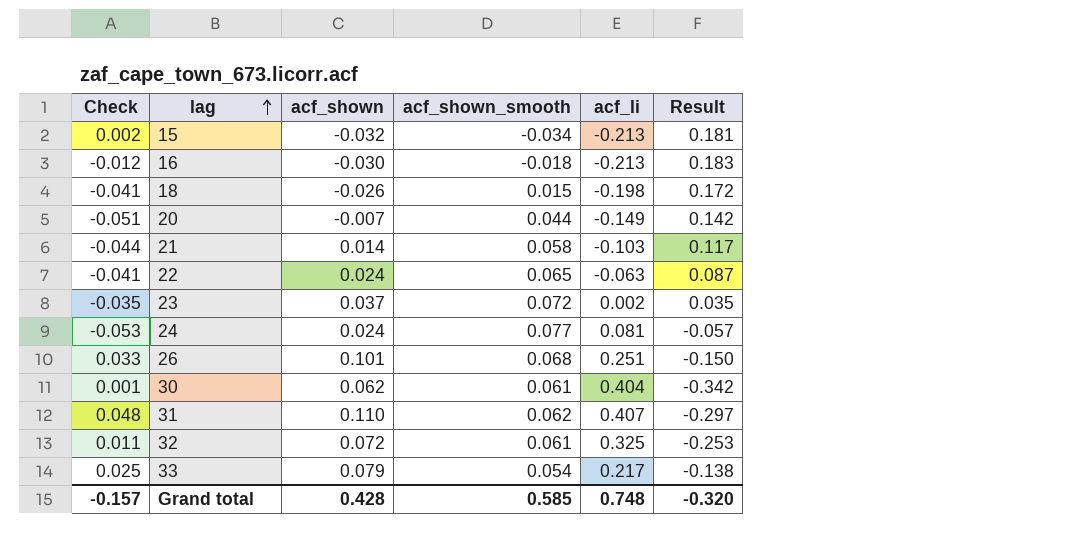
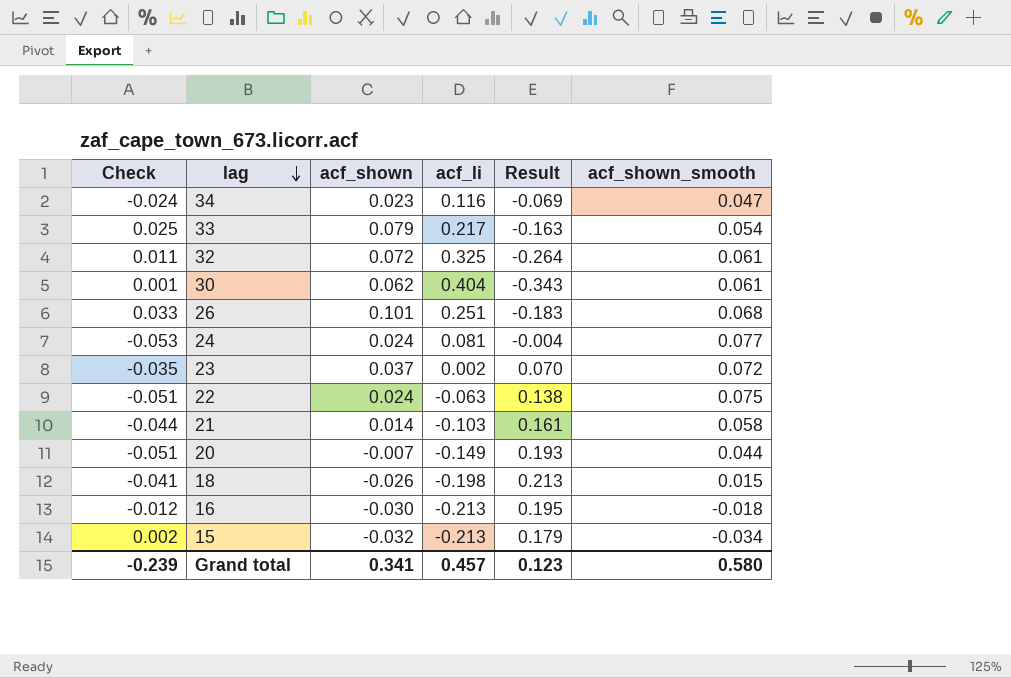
row order: lag ascending -> lag descending
column Result | formula: [acf_shown] - [acf_li] -> [acf_shown_smooth] - [acf_li]
column acf_shown_smooth | position: 4 -> 6
row 31: 0.048 | 0.110 | 0.062 | 0.407 | -0.297 -> none
row 34: none -> -0.024 | 0.023 | 0.116 | -0.069 | 0.047
22 | Check: -0.041 -> -0.051
22 | acf_shown_smooth: 0.065 -> 0.075
Grand total | Check: -0.157 -> -0.239
Grand total | acf_shown: 0.428 -> 0.341
Grand total | acf_li: 0.748 -> 0.457
Grand total | Result: -0.320 -> 0.123
Grand total | acf_shown_smooth: 0.585 -> 0.580

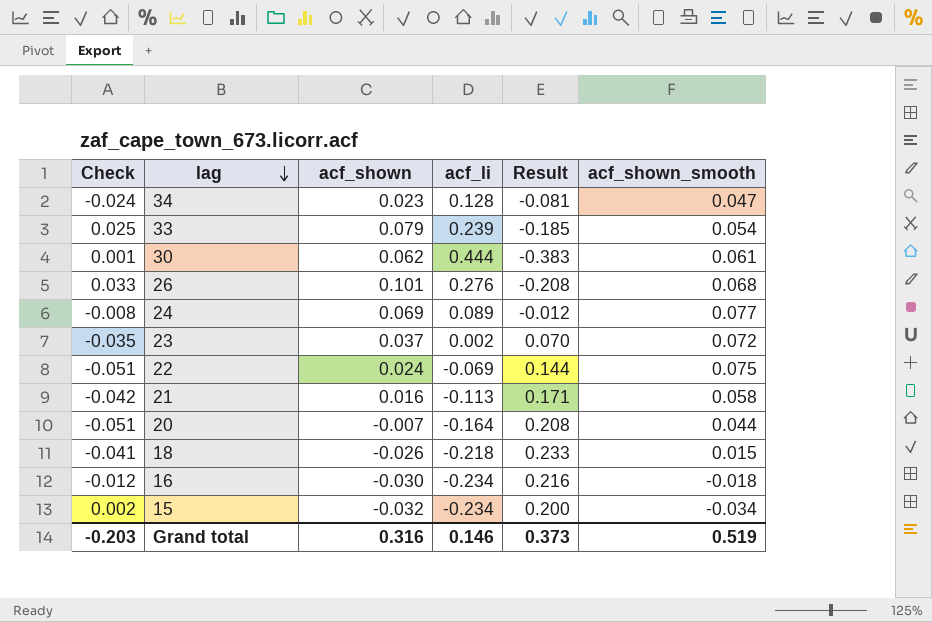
row 32: 0.011 | 0.072 | 0.325 | -0.264 | 0.061 -> none
34 | acf_li: 0.116 -> 0.128
34 | Result: -0.069 -> -0.081
33 | acf_li: 0.217 -> 0.239
33 | Result: -0.163 -> -0.185
30 | acf_li: 0.404 -> 0.444
30 | Result: -0.343 -> -0.383
26 | acf_li: 0.251 -> 0.276
26 | Result: -0.183 -> -0.208
24 | Check: -0.053 -> -0.008
24 | acf_shown: 0.024 -> 0.069
24 | acf_li: 0.081 -> 0.089
24 | Result: -0.004 -> -0.012
22 | acf_li: -0.063 -> -0.069
22 | Result: 0.138 -> 0.144
21 | Check: -0.044 -> -0.042
21 | acf_shown: 0.014 -> 0.016
21 | acf_li: -0.103 -> -0.113
21 | Result: 0.161 -> 0.171
20 | acf_li: -0.149 -> -0.164
20 | Result: 0.193 -> 0.208
18 | acf_li: -0.198 -> -0.218
18 | Result: 0.213 -> 0.233
16 | acf_li: -0.213 -> -0.234
16 | Result: 0.195 -> 0.216
15 | acf_li: -0.213 -> -0.234
15 | Result: 0.179 -> 0.200
Grand total | Check: -0.239 -> -0.203
Grand total | acf_shown: 0.341 -> 0.316
Grand total | acf_li: 0.457 -> 0.146
Grand total | Result: 0.123 -> 0.373
Grand total | acf_shown_smooth: 0.580 -> 0.519

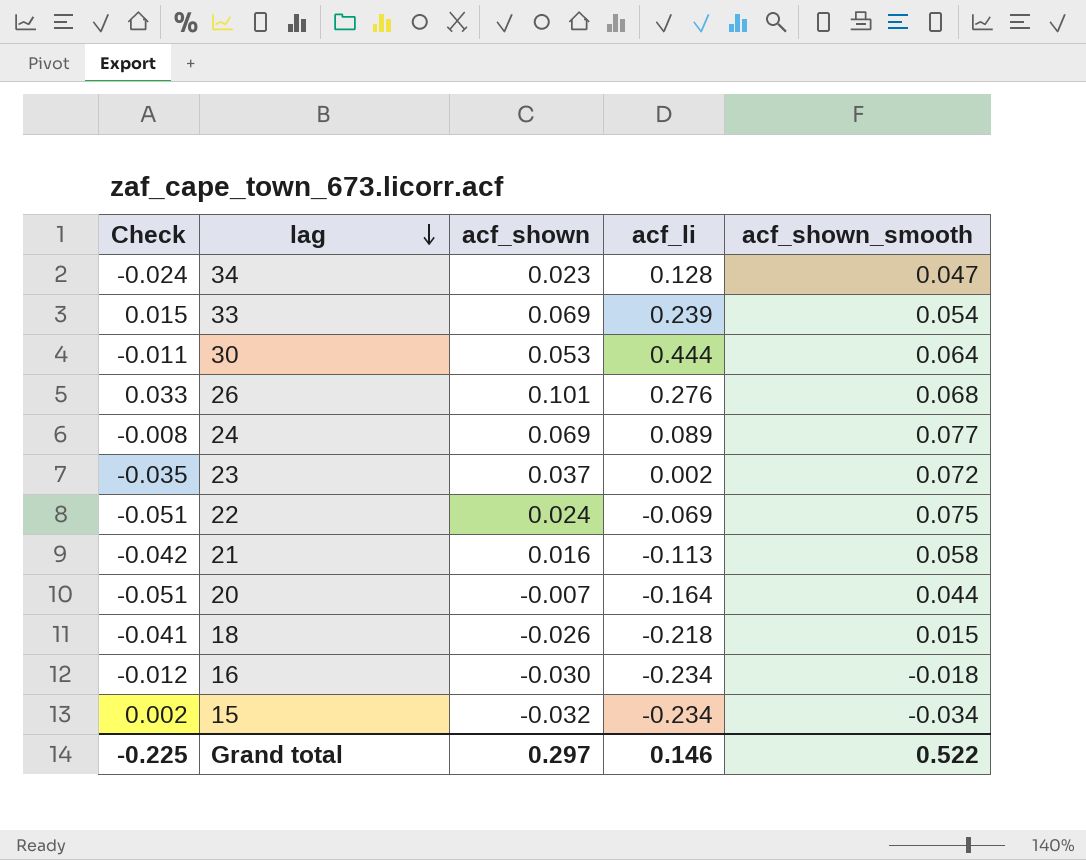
column Result | formula: [acf_shown_smooth] - [acf_li] -> none
33 | Check: 0.025 -> 0.015
33 | acf_shown: 0.079 -> 0.069
30 | Check: 0.001 -> -0.011
30 | acf_shown: 0.062 -> 0.053
30 | acf_shown_smooth: 0.061 -> 0.064
Grand total | Check: -0.203 -> -0.225
Grand total | acf_shown: 0.316 -> 0.297
Grand total | acf_shown_smooth: 0.519 -> 0.522

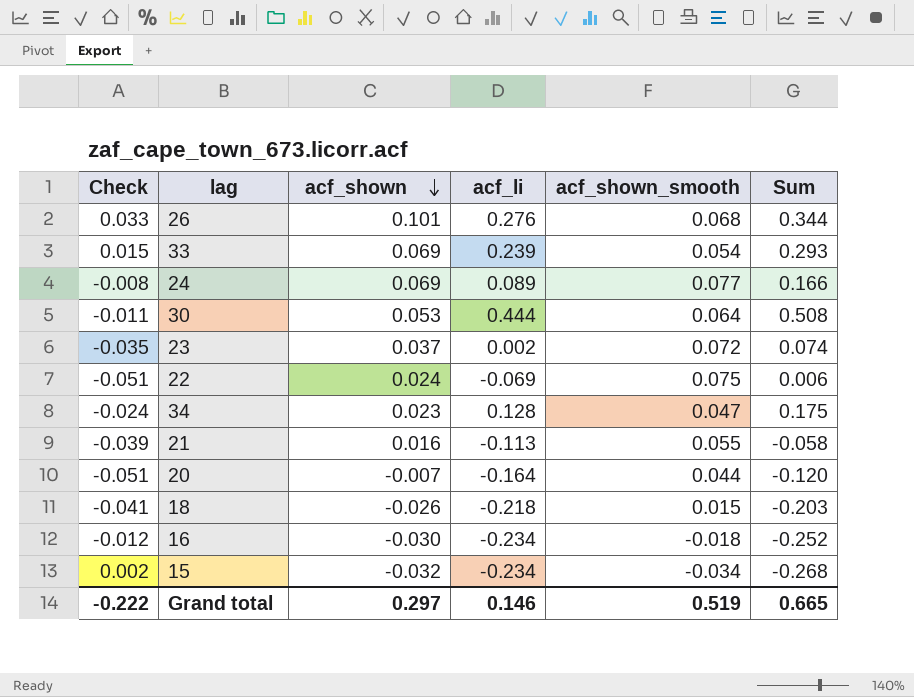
row order: lag descending -> acf_shown descending
column Sum | formula: none -> [acf_li] + [acf_shown_smooth]
21 | Check: -0.042 -> -0.039
21 | acf_shown_smooth: 0.058 -> 0.055
Grand total | Check: -0.225 -> -0.222
Grand total | acf_shown_smooth: 0.522 -> 0.519

